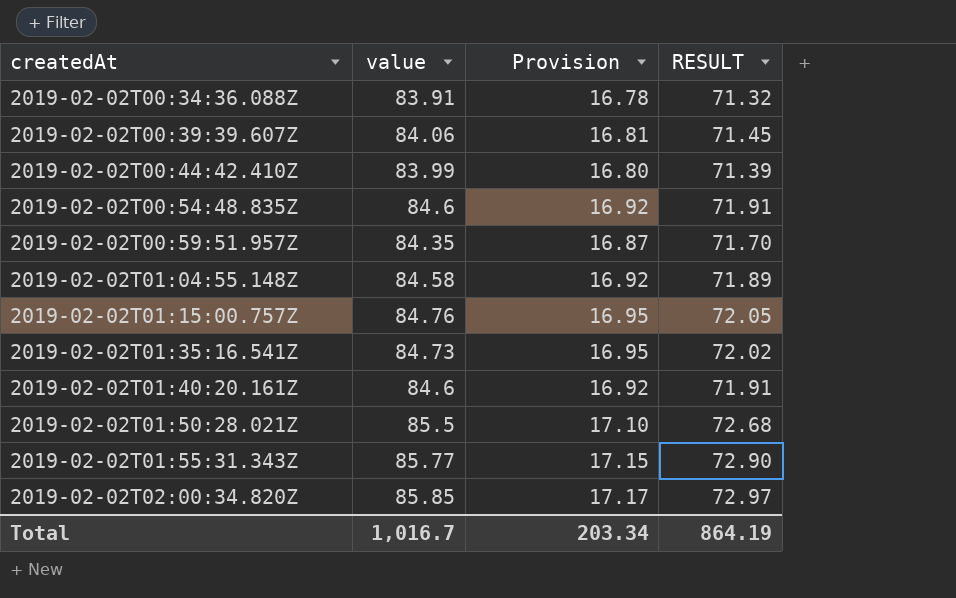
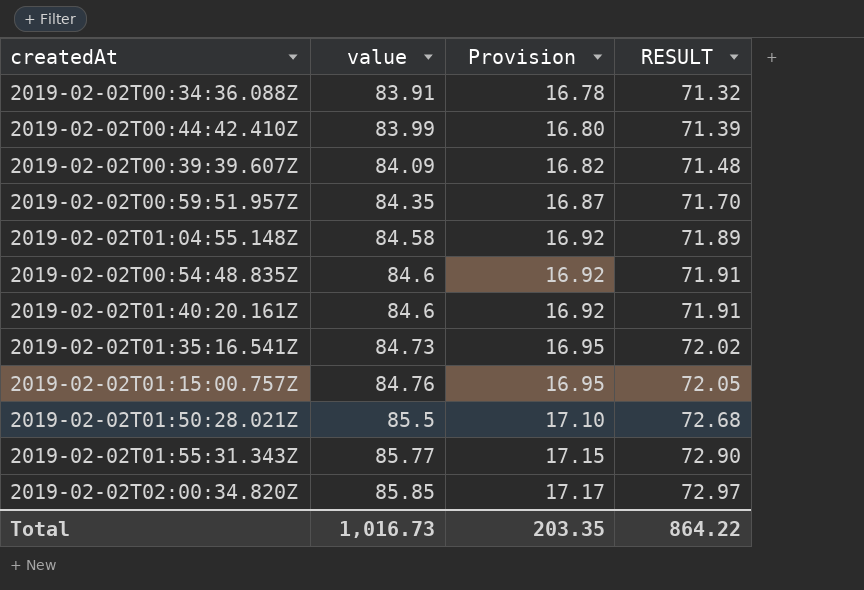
row order: createdAt ascending -> value ascending
2019-02-02T00:39:39.607Z | value: 84.06 -> 84.09
2019-02-02T00:39:39.607Z | Provision: 16.81 -> 16.82
2019-02-02T00:39:39.607Z | RESULT: 71.45 -> 71.48
Total | value: 1,016.7 -> 1,016.73
Total | Provision: 203.34 -> 203.35
Total | RESULT: 864.19 -> 864.22

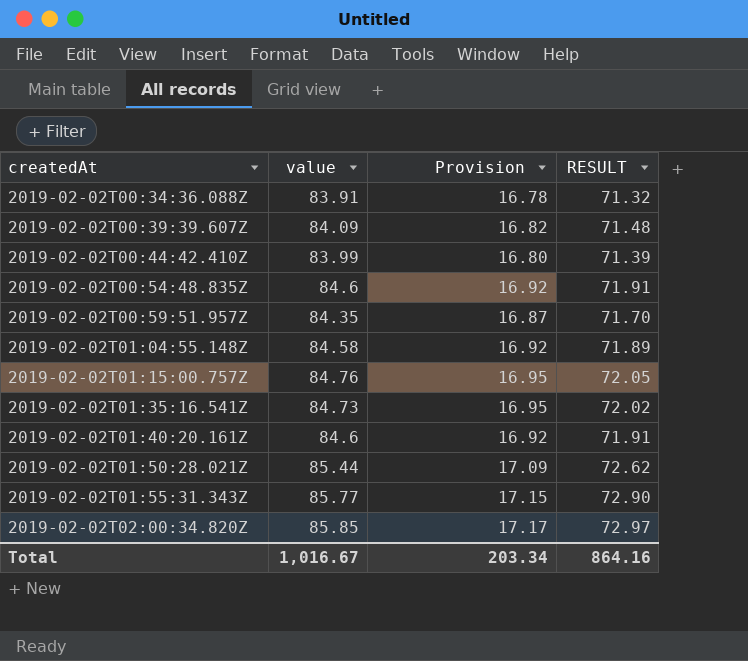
row order: value ascending -> createdAt ascending
2019-02-02T01:50:28.021Z | value: 85.5 -> 85.44
2019-02-02T01:50:28.021Z | Provision: 17.10 -> 17.09
2019-02-02T01:50:28.021Z | RESULT: 72.68 -> 72.62
Total | value: 1,016.73 -> 1,016.67
Total | Provision: 203.35 -> 203.34
Total | RESULT: 864.22 -> 864.16

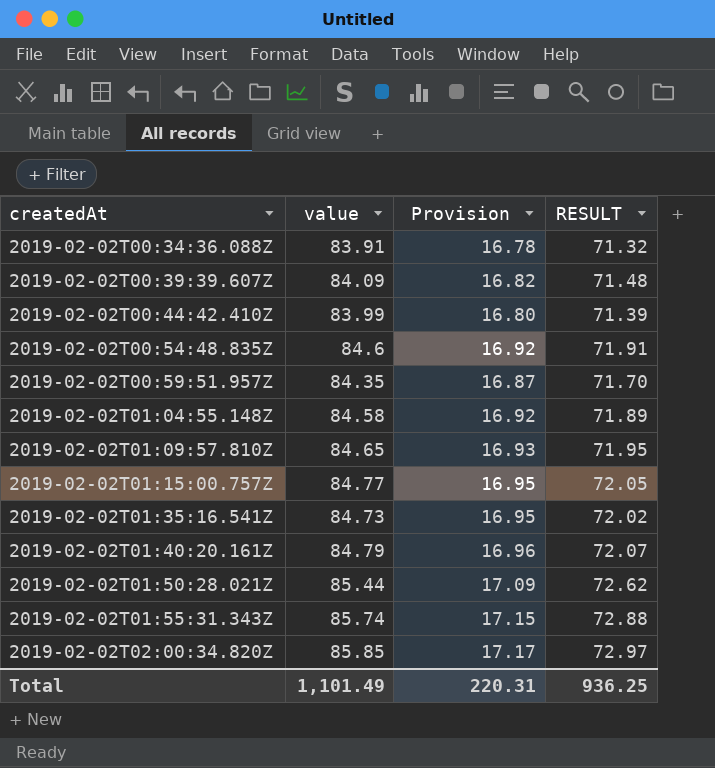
row 2019-02-02T01:09:57.810Z: none -> 84.65 | 16.93 | 71.95
2019-02-02T01:15:00.757Z | value: 84.76 -> 84.77
2019-02-02T01:40:20.161Z | value: 84.6 -> 84.79
2019-02-02T01:40:20.161Z | Provision: 16.92 -> 16.96
2019-02-02T01:40:20.161Z | RESULT: 71.91 -> 72.07
2019-02-02T01:55:31.343Z | value: 85.77 -> 85.74
2019-02-02T01:55:31.343Z | RESULT: 72.90 -> 72.88
Total | value: 1,016.67 -> 1,101.49
Total | Provision: 203.34 -> 220.31
Total | RESULT: 864.16 -> 936.25

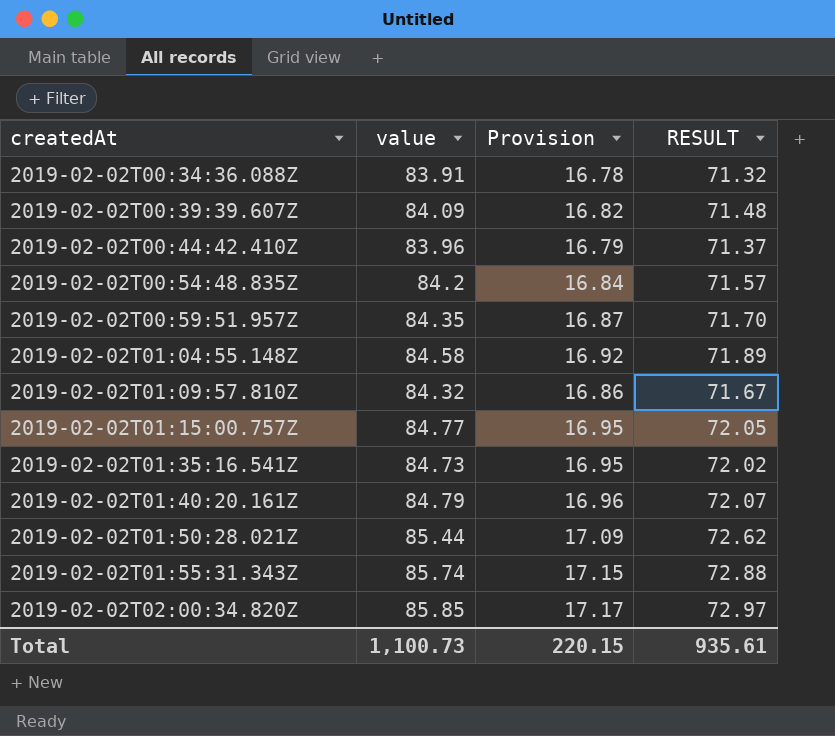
2019-02-02T00:44:42.410Z | value: 83.99 -> 83.96
2019-02-02T00:44:42.410Z | Provision: 16.80 -> 16.79
2019-02-02T00:44:42.410Z | RESULT: 71.39 -> 71.37
2019-02-02T00:54:48.835Z | value: 84.6 -> 84.2
2019-02-02T00:54:48.835Z | Provision: 16.92 -> 16.84
2019-02-02T00:54:48.835Z | RESULT: 71.91 -> 71.57
2019-02-02T01:09:57.810Z | value: 84.65 -> 84.32
2019-02-02T01:09:57.810Z | Provision: 16.93 -> 16.86
2019-02-02T01:09:57.810Z | RESULT: 71.95 -> 71.67
Total | value: 1,101.49 -> 1,100.73
Total | Provision: 220.31 -> 220.15
Total | RESULT: 936.25 -> 935.61

